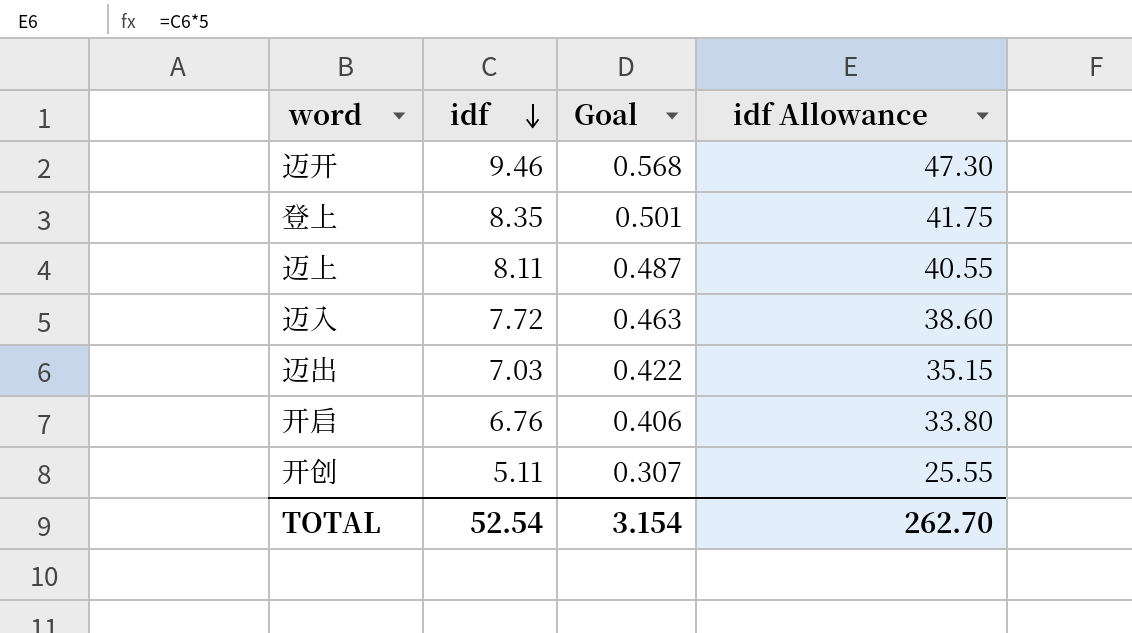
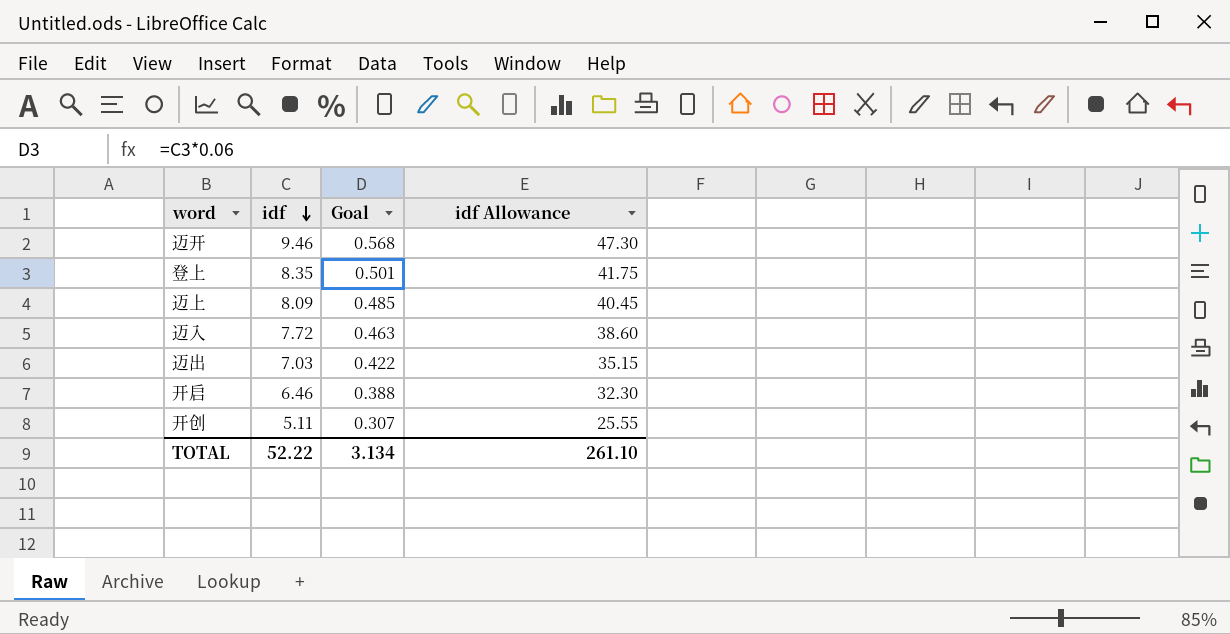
迈上 | idf: 8.11 -> 8.09
迈上 | Goal: 0.487 -> 0.485
迈上 | idf Allowance: 40.55 -> 40.45
开启 | idf: 6.76 -> 6.46
开启 | Goal: 0.406 -> 0.388
开启 | idf Allowance: 33.80 -> 32.30
TOTAL | idf: 52.54 -> 52.22
TOTAL | Goal: 3.154 -> 3.134
TOTAL | idf Allowance: 262.70 -> 261.10

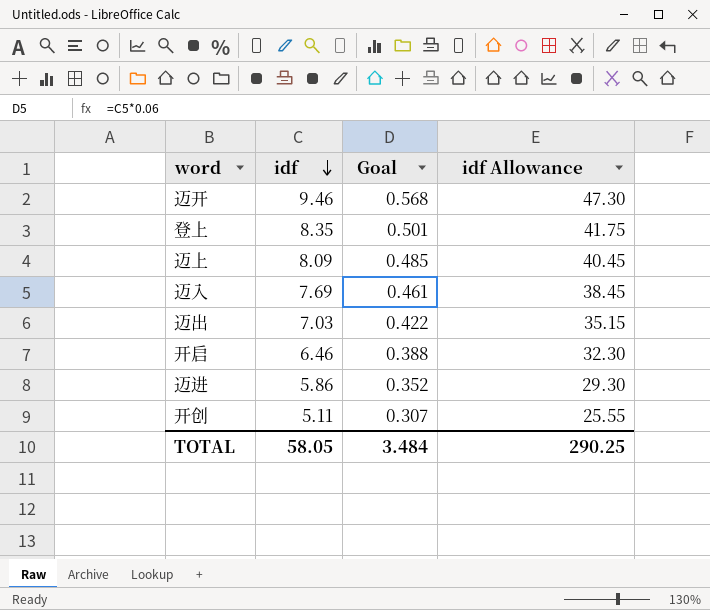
迈入 | idf: 7.72 -> 7.69
迈入 | Goal: 0.463 -> 0.461
迈入 | idf Allowance: 38.60 -> 38.45
row 迈进: none -> 5.86 | 0.352 | 29.30
TOTAL | idf: 52.22 -> 58.05
TOTAL | Goal: 3.134 -> 3.484
TOTAL | idf Allowance: 261.10 -> 290.25

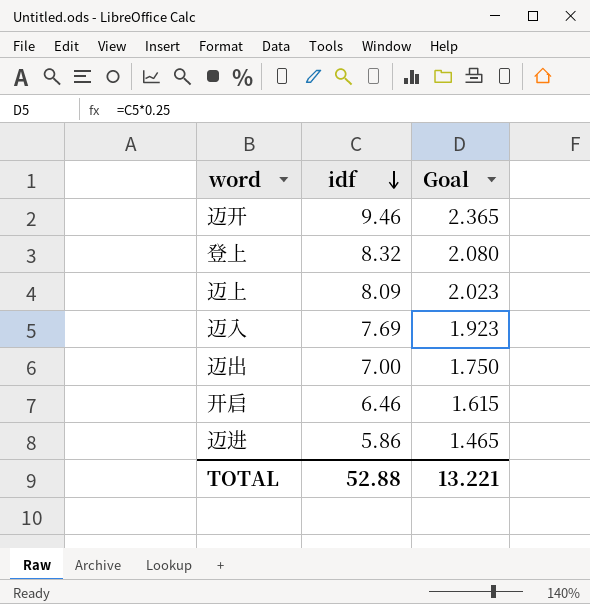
column idf Allowance | formula: [idf] * 5 -> none
column Goal | formula: [idf] * 0.06 -> [idf] * 0.25
row 开创: 5.11 | 0.307 | 25.55 -> none
登上 | idf: 8.35 -> 8.32
迈出 | idf: 7.03 -> 7.00
TOTAL | idf: 58.05 -> 52.88
TOTAL | Goal: 3.484 -> 13.221

